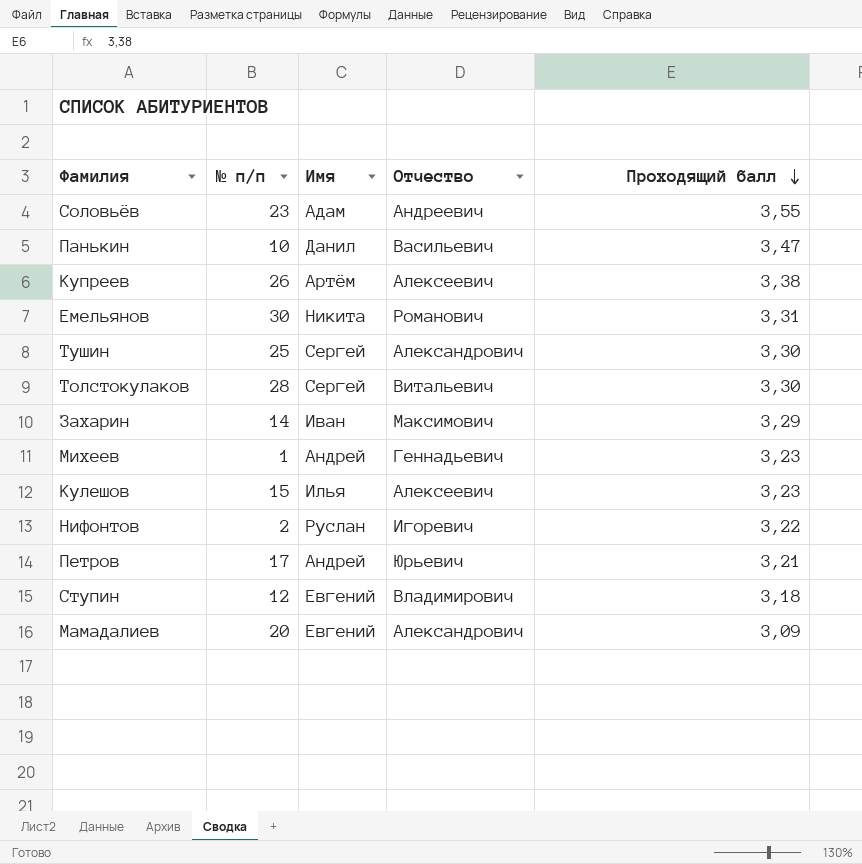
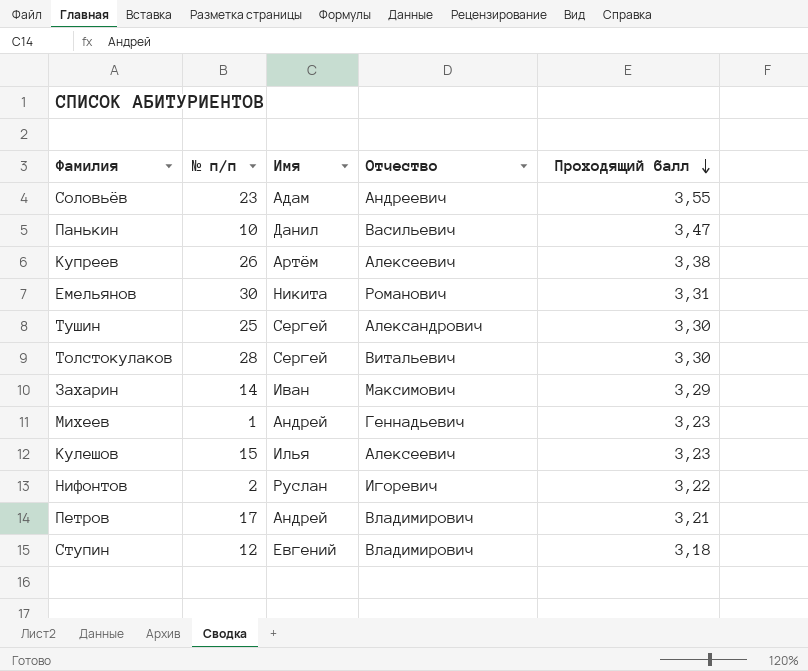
row Мамадалиев: 20 | Евгений | Александрович | 3,09 -> none
Петров | Отчество: Юрьевич -> Владимирович

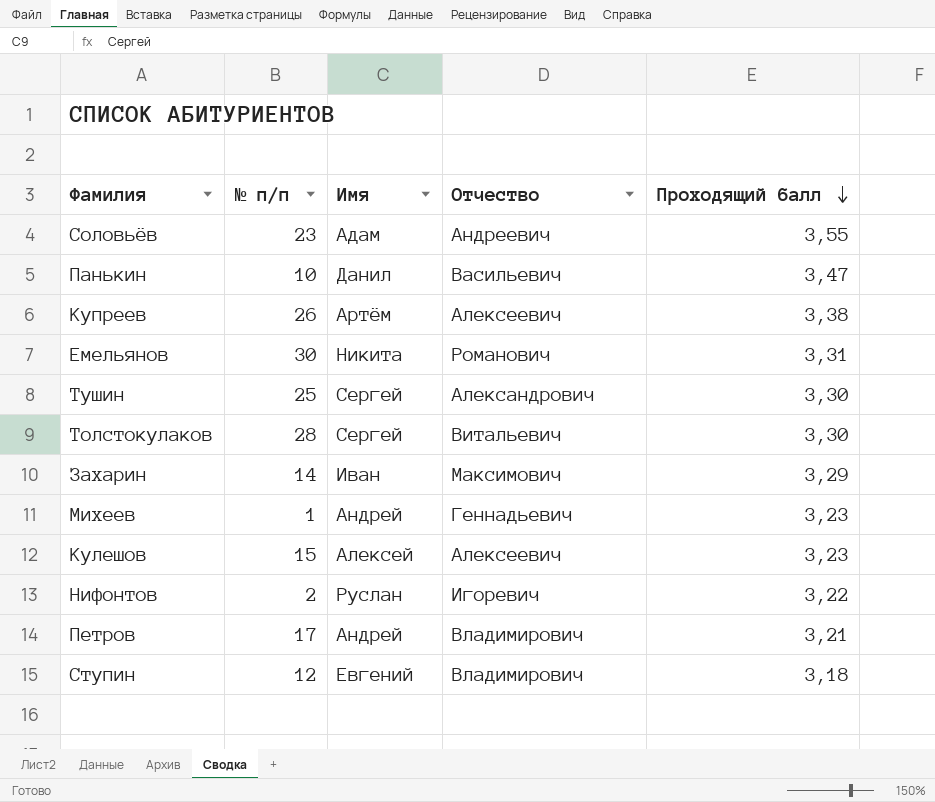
Кулешов | Имя: Илья -> Алексей

